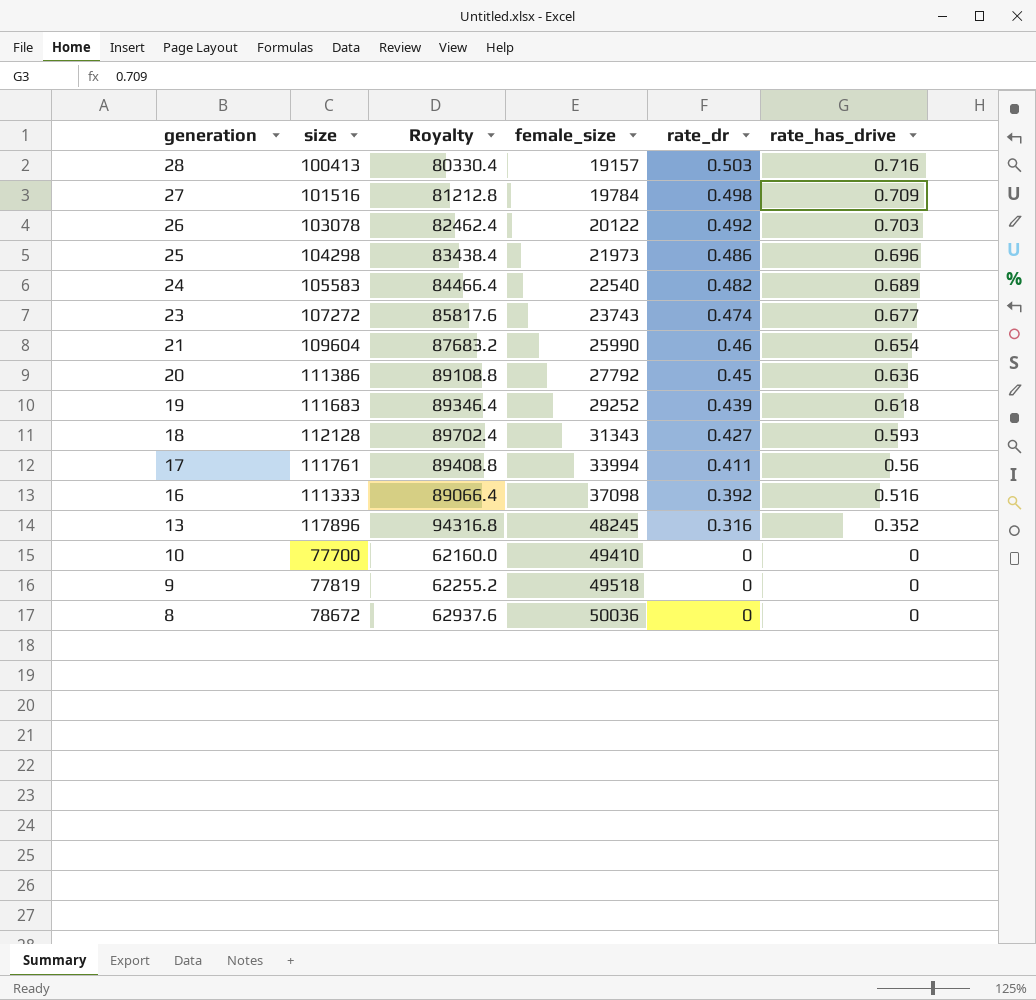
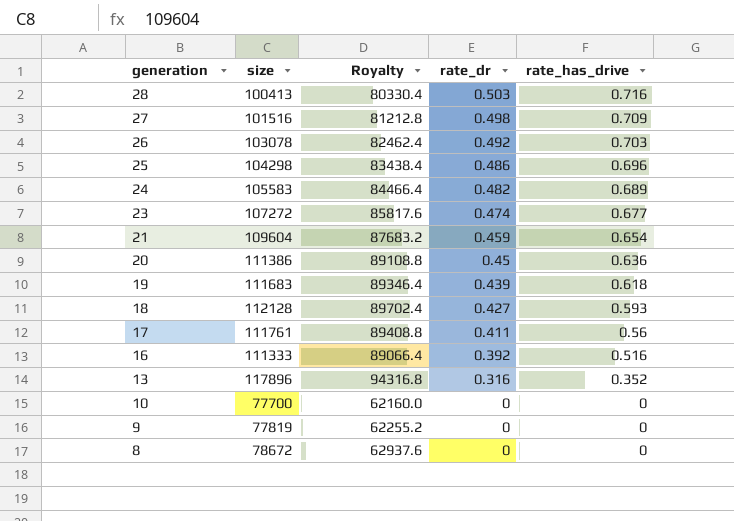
column female_size | position: 4 -> none
21 | rate_dr: 0.46 -> 0.459

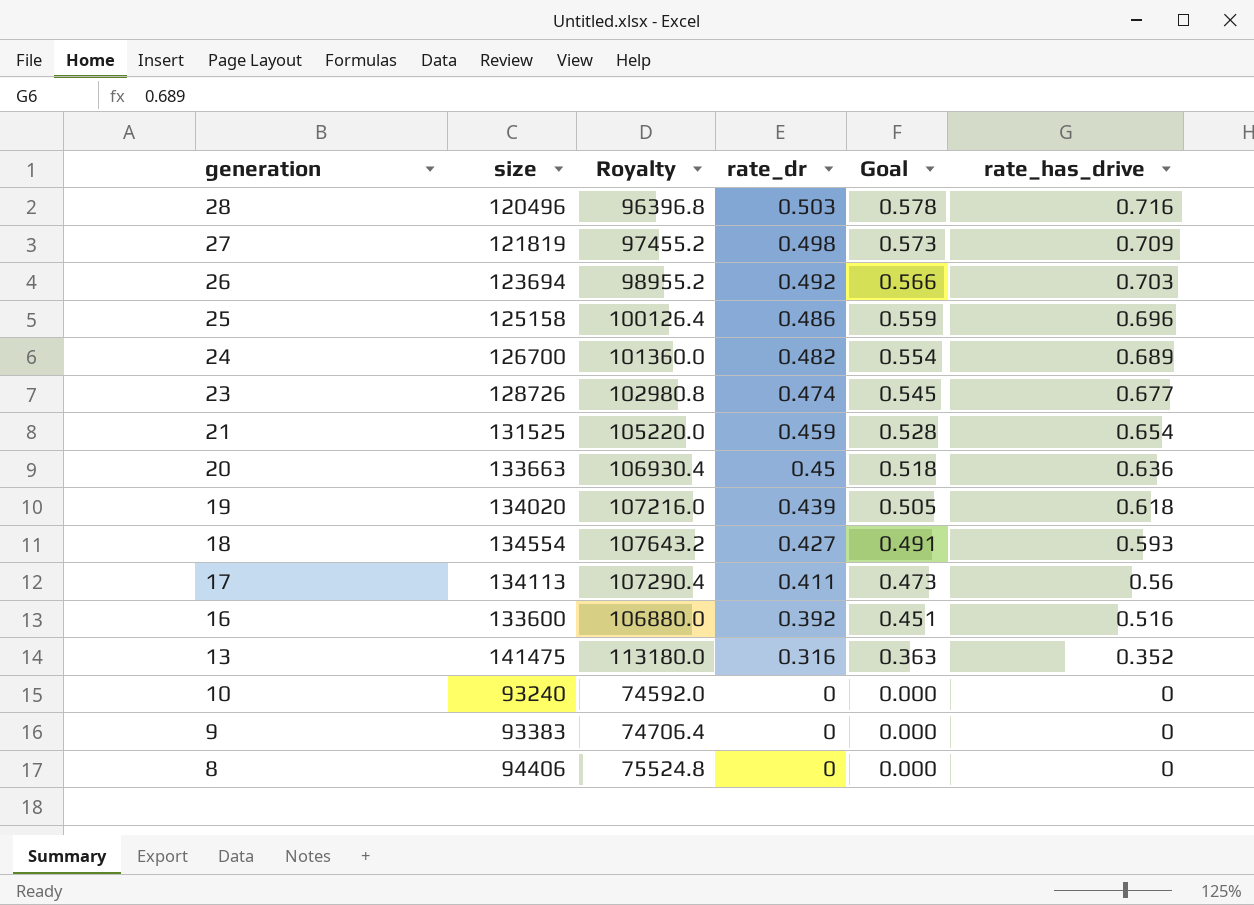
column Goal | formula: none -> [rate_dr] * 1.15
28 | size: 100413 -> 120496
28 | Royalty: 80330.4 -> 96396.8
27 | size: 101516 -> 121819
27 | Royalty: 81212.8 -> 97455.2
26 | size: 103078 -> 123694
26 | Royalty: 82462.4 -> 98955.2
25 | size: 104298 -> 125158
25 | Royalty: 83438.4 -> 100126.4
24 | size: 105583 -> 126700
24 | Royalty: 84466.4 -> 101360.0
23 | size: 107272 -> 128726
23 | Royalty: 85817.6 -> 102980.8
21 | size: 109604 -> 131525
21 | Royalty: 87683.2 -> 105220.0
20 | size: 111386 -> 133663
20 | Royalty: 89108.8 -> 106930.4
19 | size: 111683 -> 134020
19 | Royalty: 89346.4 -> 107216.0
18 | size: 112128 -> 134554
18 | Royalty: 89702.4 -> 107643.2
17 | size: 111761 -> 134113
17 | Royalty: 89408.8 -> 107290.4
16 | size: 111333 -> 133600
16 | Royalty: 89066.4 -> 106880.0
13 | size: 117896 -> 141475
13 | Royalty: 94316.8 -> 113180.0
10 | size: 77700 -> 93240
10 | Royalty: 62160.0 -> 74592.0
9 | size: 77819 -> 93383
9 | Royalty: 62255.2 -> 74706.4
8 | size: 78672 -> 94406
8 | Royalty: 62937.6 -> 75524.8

